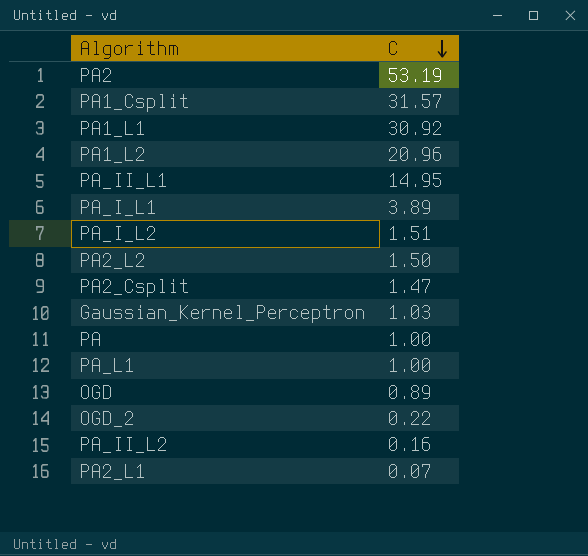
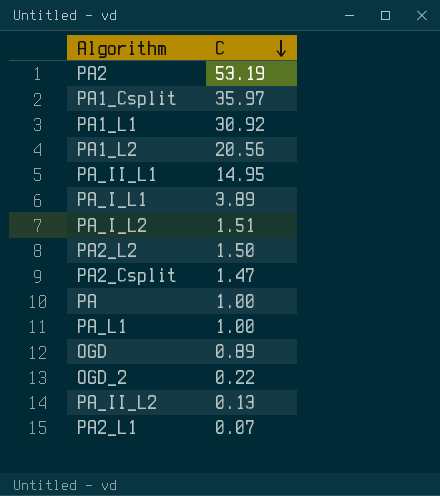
row Gaussian_Kernel_Perceptron: 1.03 -> none
PA1_Csplit | C: 31.57 -> 35.97
PA1_L2 | C: 20.96 -> 20.56
PA_II_L2 | C: 0.16 -> 0.13

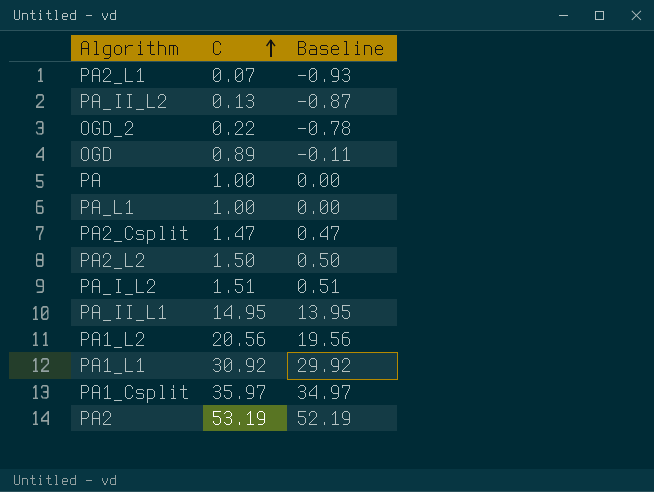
row order: C descending -> C ascending
column Baseline | formula: none -> [C] - 1
row PA_I_L1: 3.89 -> none

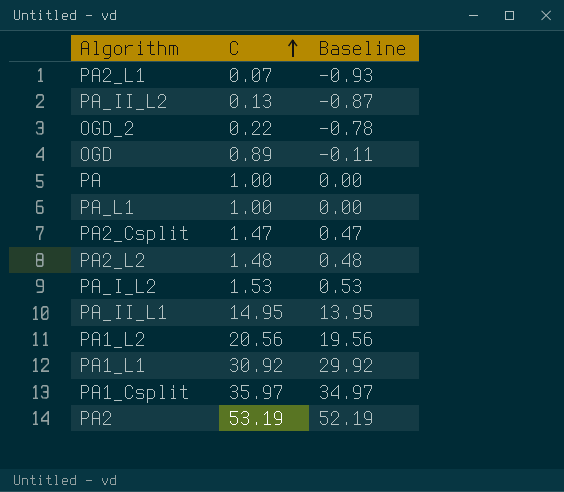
PA2_L2 | C: 1.50 -> 1.48
PA2_L2 | Baseline: 0.50 -> 0.48
PA_I_L2 | C: 1.51 -> 1.53
PA_I_L2 | Baseline: 0.51 -> 0.53

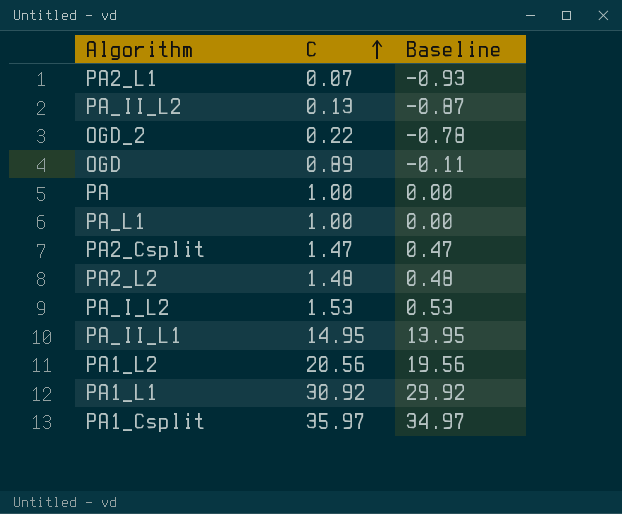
row PA2: 53.19 | 52.19 -> none

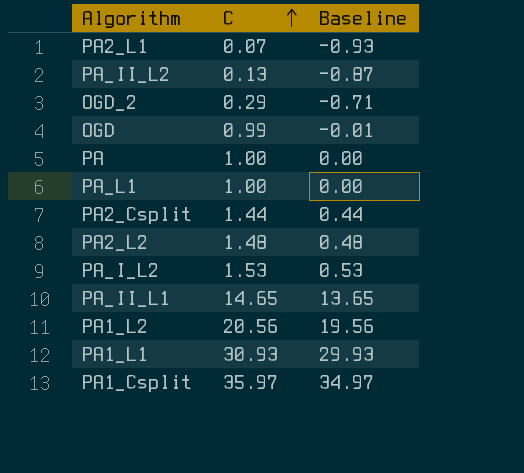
OGD_2 | C: 0.22 -> 0.29
OGD_2 | Baseline: -0.78 -> -0.71
OGD | C: 0.89 -> 0.99
OGD | Baseline: -0.11 -> -0.01
PA2_Csplit | C: 1.47 -> 1.44
PA2_Csplit | Baseline: 0.47 -> 0.44
PA_II_L1 | C: 14.95 -> 14.65
PA_II_L1 | Baseline: 13.95 -> 13.65
PA1_L1 | C: 30.92 -> 30.93
PA1_L1 | Baseline: 29.92 -> 29.93

